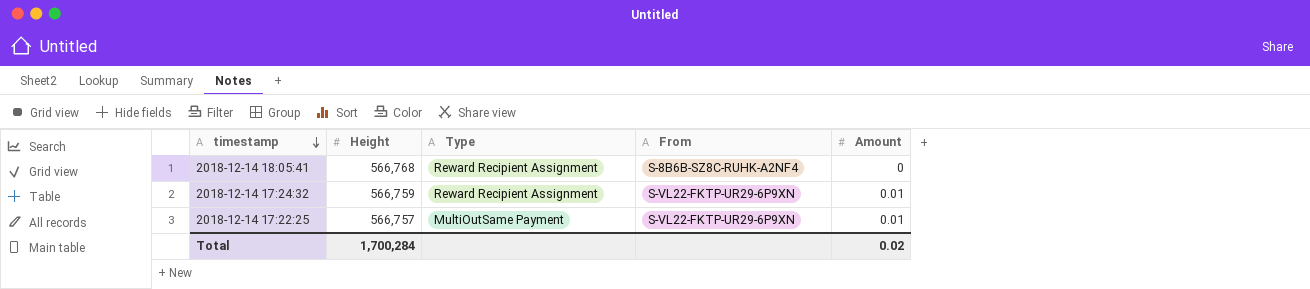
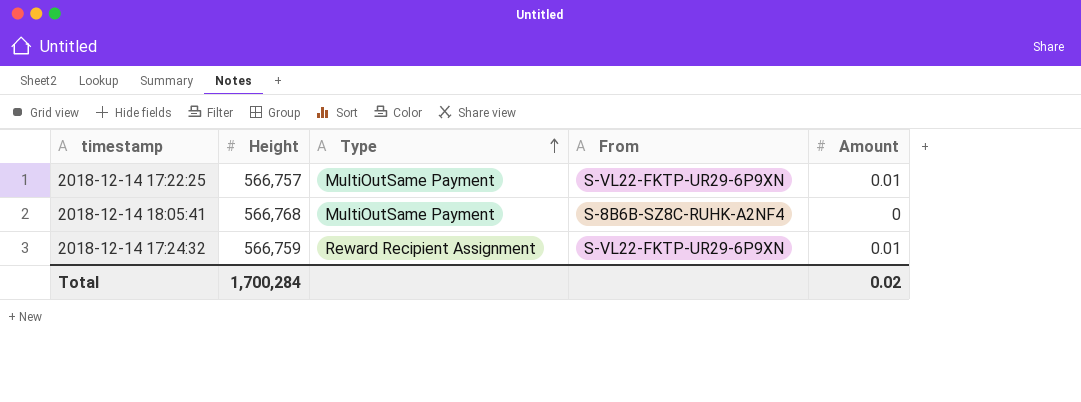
row order: timestamp descending -> Type ascending
2018-12-14 18:05:41 | Type: Reward Recipient Assignment -> MultiOutSame Payment

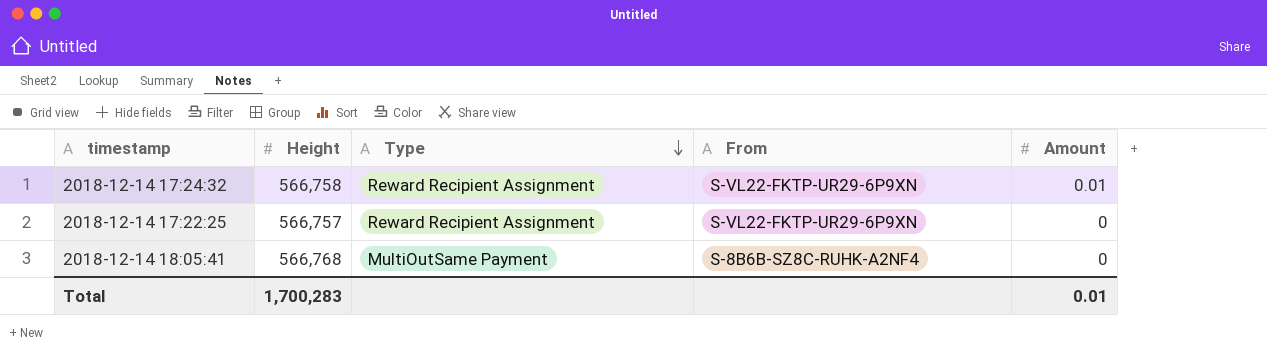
row order: Type ascending -> Type descending
2018-12-14 17:24:32 | Height: 566,759 -> 566,758
2018-12-14 17:22:25 | Type: MultiOutSame Payment -> Reward Recipient Assignment
2018-12-14 17:22:25 | Amount: 0.01 -> 0
Total | Height: 1,700,284 -> 1,700,283
Total | Amount: 0.02 -> 0.01

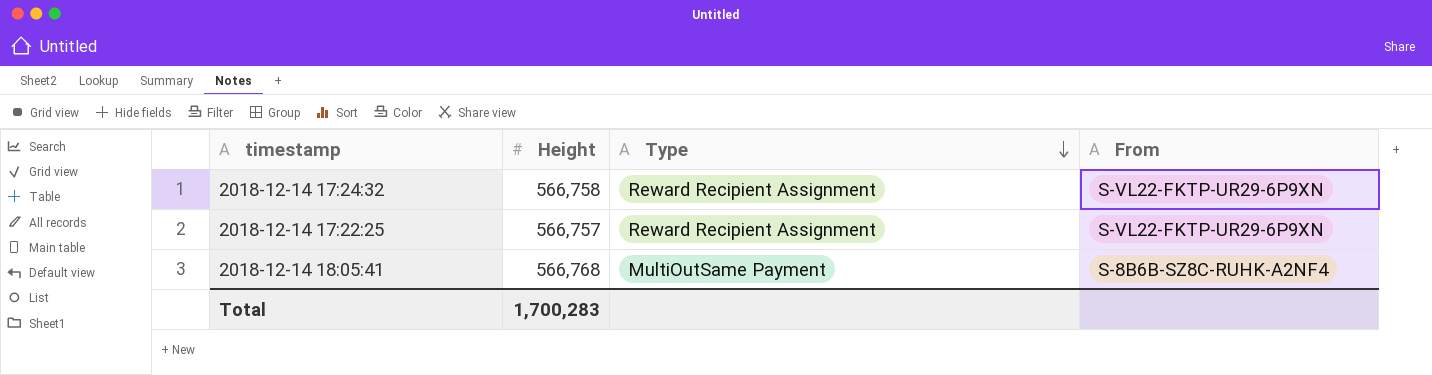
column Amount | position: 5 -> none

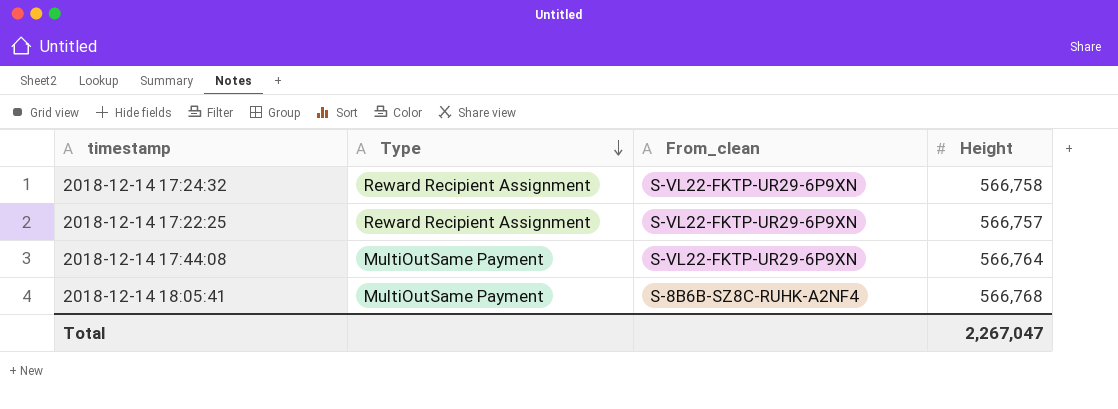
column name: From -> From_clean
column Height | position: 2 -> 4
row 2018-12-14 17:44:08: none -> MultiOutSame Payment | S-VL22-FKTP-UR29-6P9XN | 566,764
Total | Height: 1,700,283 -> 2,267,047

